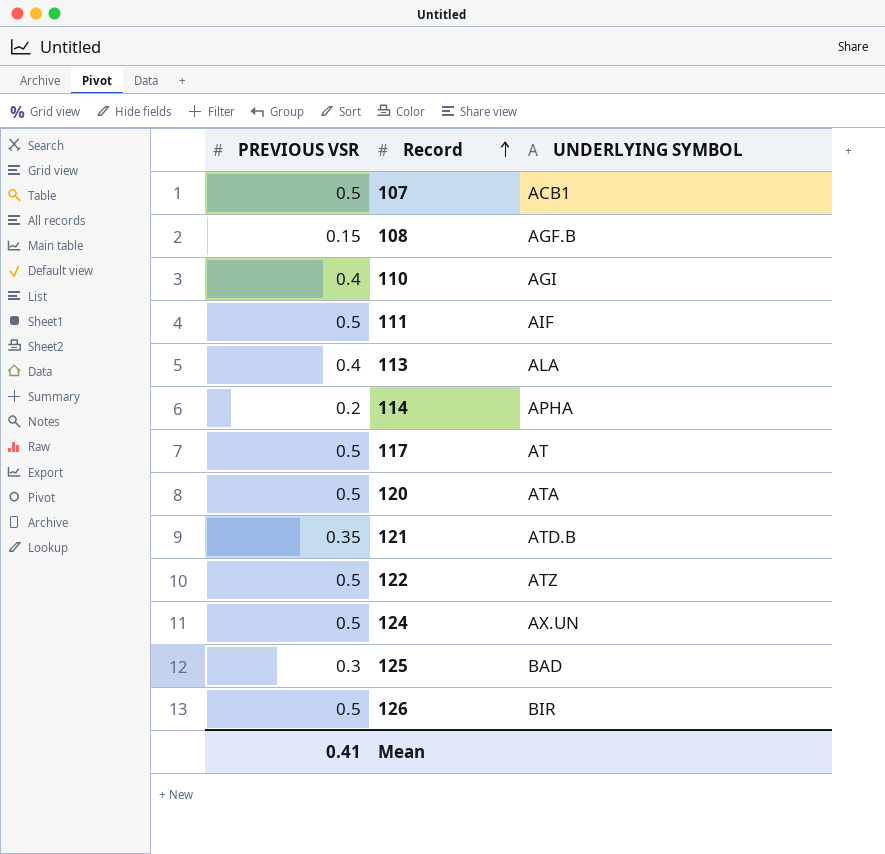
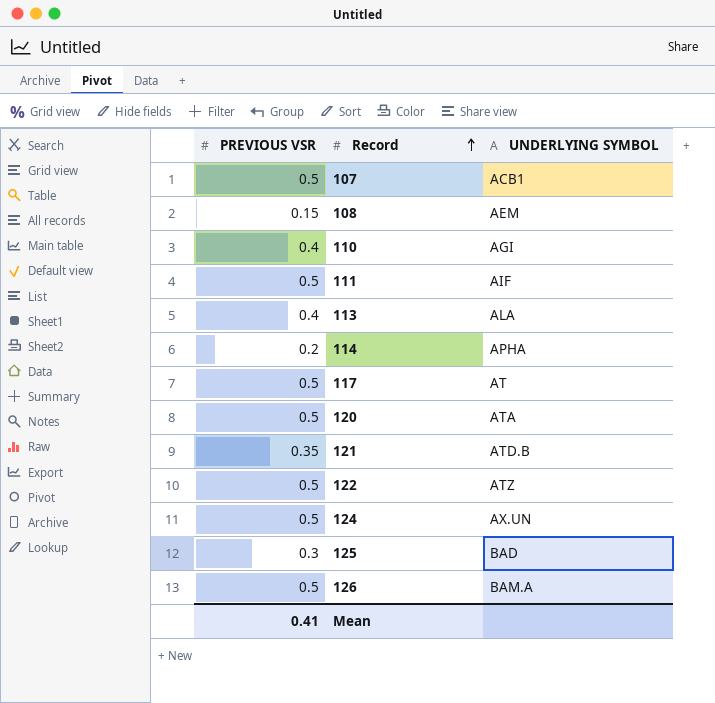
108 | UNDERLYING SYMBOL: AGF.B -> AEM
126 | UNDERLYING SYMBOL: BIR -> BAM.A

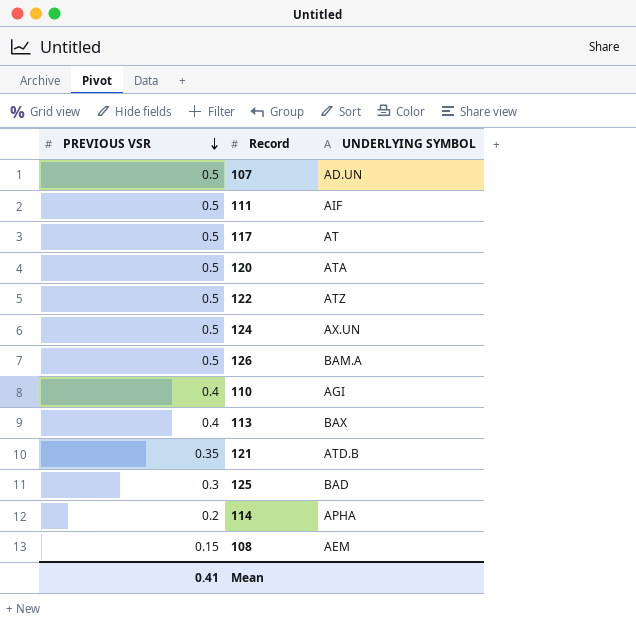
row order: Record ascending -> PREVIOUS VSR descending
107 | UNDERLYING SYMBOL: ACB1 -> AD.UN
113 | UNDERLYING SYMBOL: ALA -> BAX

